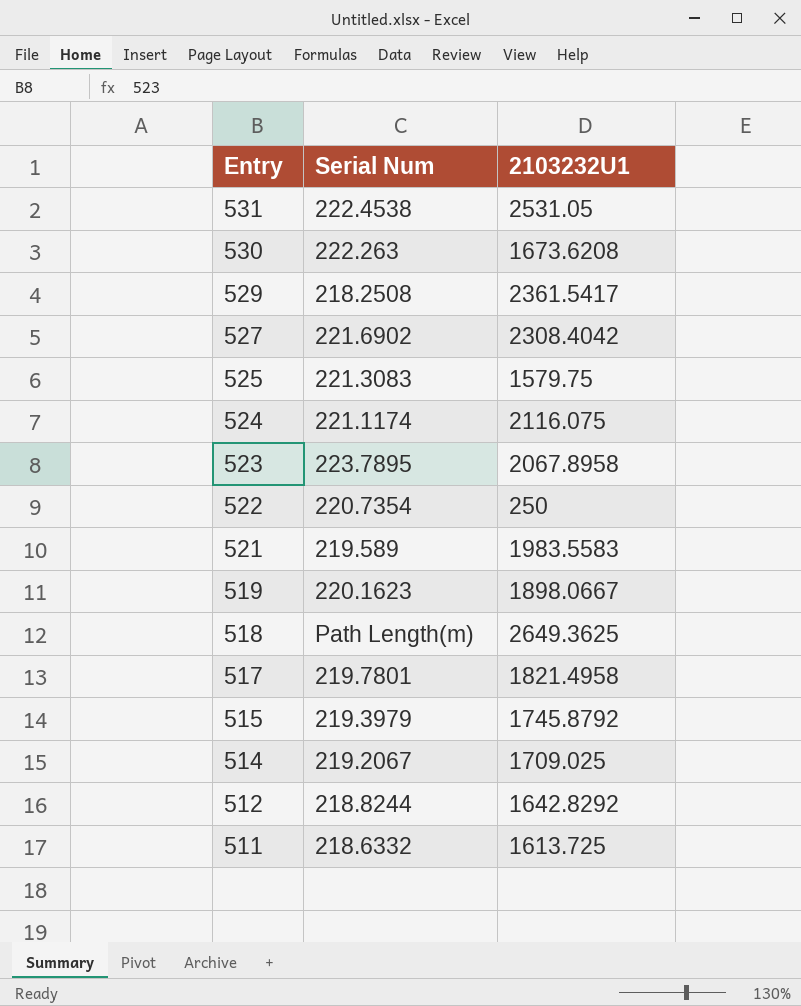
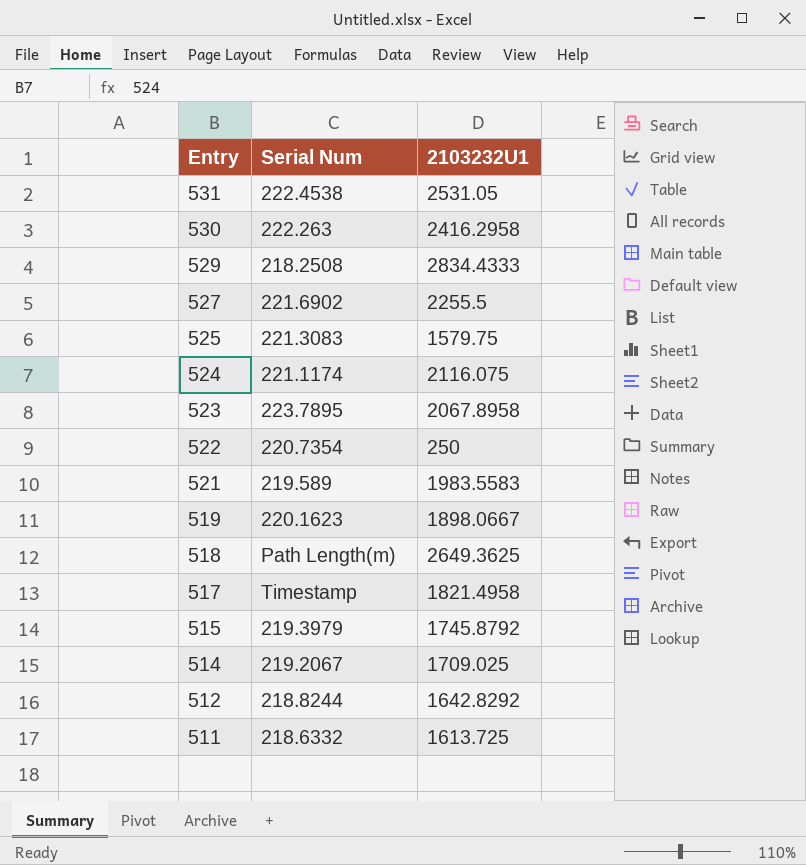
530 | 2103232U1: 1673.6208 -> 2416.2958
529 | 2103232U1: 2361.5417 -> 2834.4333
527 | 2103232U1: 2308.4042 -> 2255.5
517 | Serial Num: 219.7801 -> Timestamp

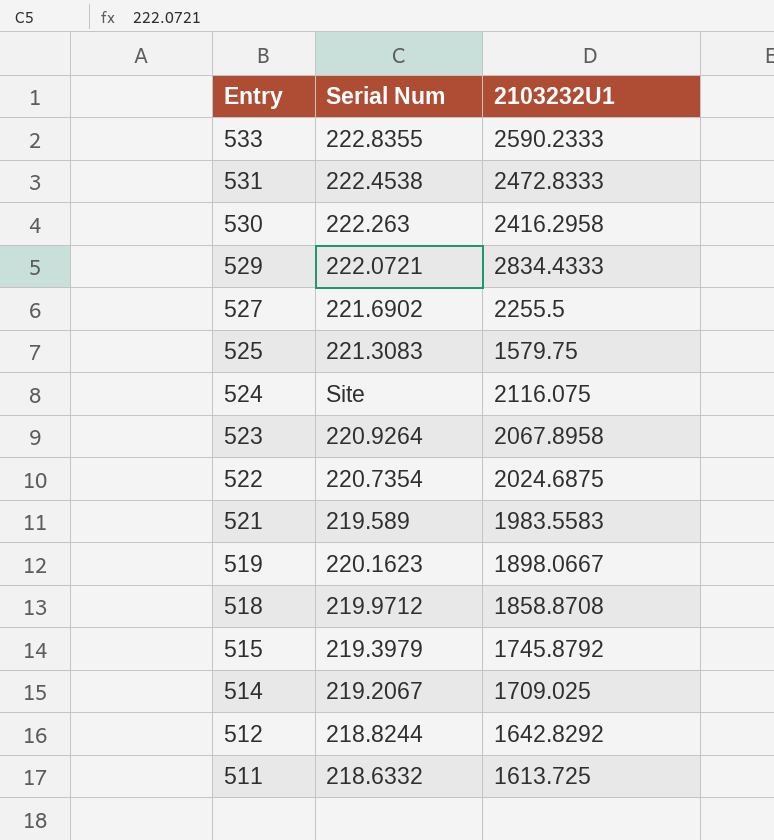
row 517: Timestamp | 1821.4958 -> none
row 533: none -> 222.8355 | 2590.2333
531 | 2103232U1: 2531.05 -> 2472.8333
529 | Serial Num: 218.2508 -> 222.0721
524 | Serial Num: 221.1174 -> Site
523 | Serial Num: 223.7895 -> 220.9264
522 | 2103232U1: 250 -> 2024.6875
518 | Serial Num: Path Length(m) -> 219.9712
518 | 2103232U1: 2649.3625 -> 1858.8708

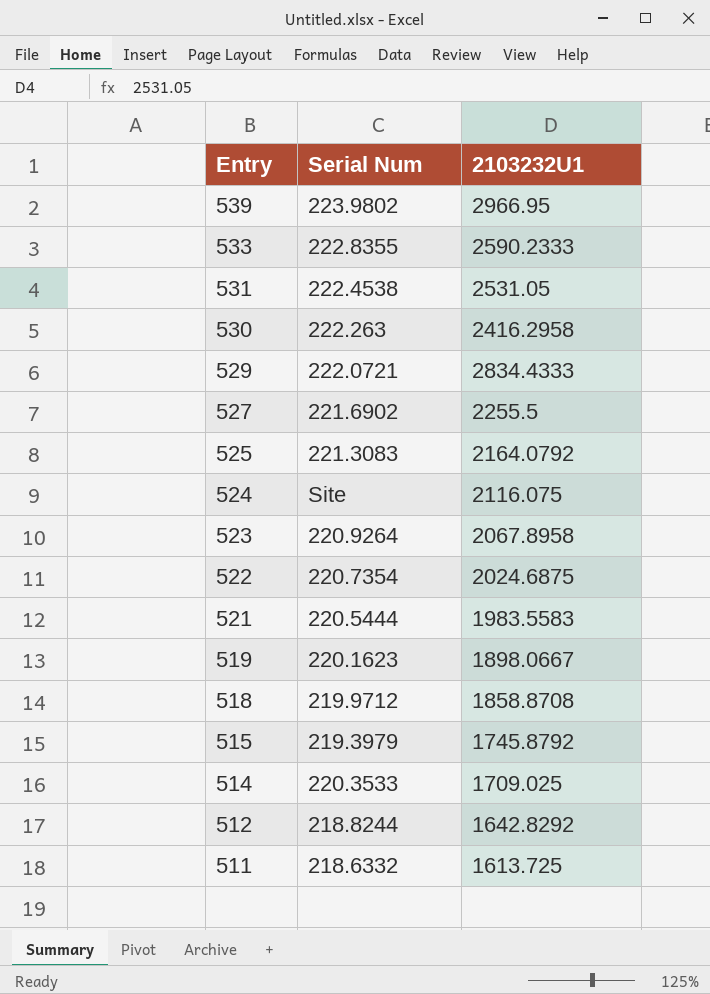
row 539: none -> 223.9802 | 2966.95
531 | 2103232U1: 2472.8333 -> 2531.05
525 | 2103232U1: 1579.75 -> 2164.0792
521 | Serial Num: 219.589 -> 220.5444
514 | Serial Num: 219.2067 -> 220.3533

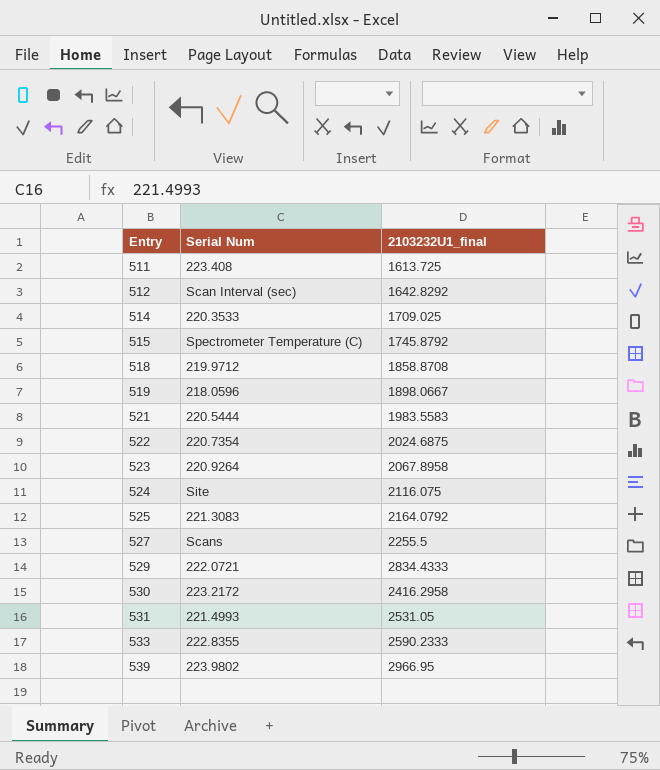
row order: Entry descending -> Entry ascending
column name: 2103232U1 -> 2103232U1_final
511 | Serial Num: 218.6332 -> 223.408
512 | Serial Num: 218.8244 -> Scan Interval (sec)
515 | Serial Num: 219.3979 -> Spectrometer Temperature (C)
519 | Serial Num: 220.1623 -> 218.0596
527 | Serial Num: 221.6902 -> Scans
530 | Serial Num: 222.263 -> 223.2172
531 | Serial Num: 222.4538 -> 221.4993

